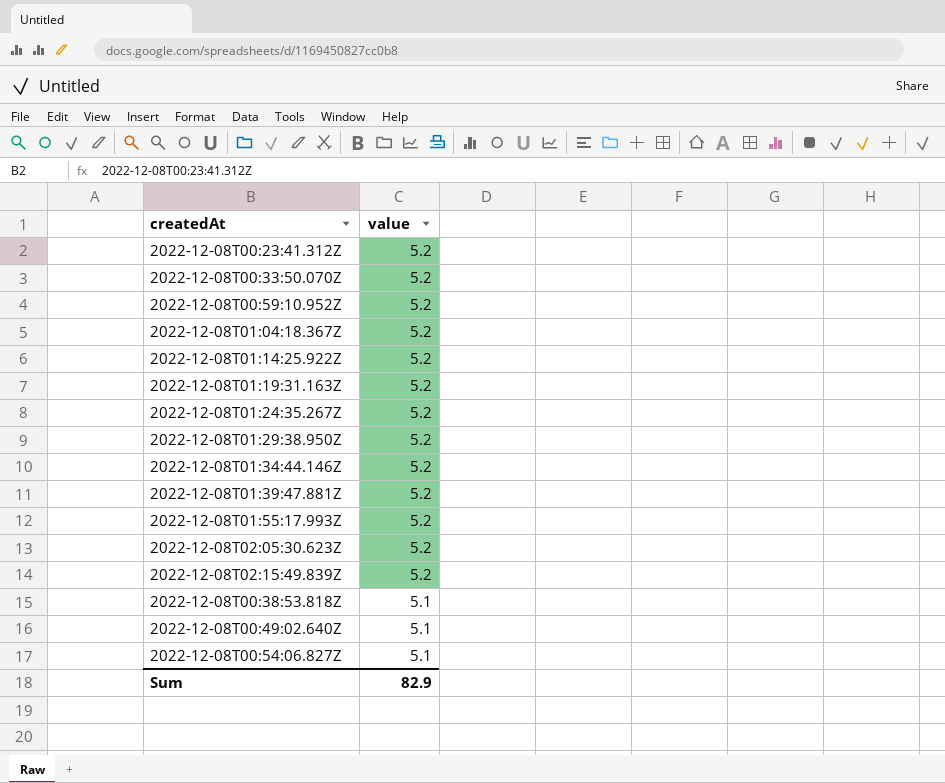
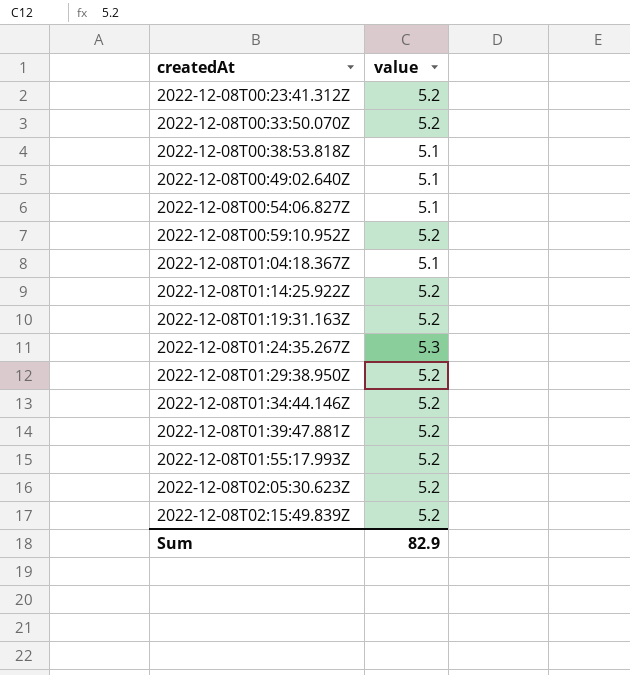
row order: value descending -> createdAt ascending
2022-12-08T01:04:18.367Z | value: 5.2 -> 5.1
2022-12-08T01:24:35.267Z | value: 5.2 -> 5.3

